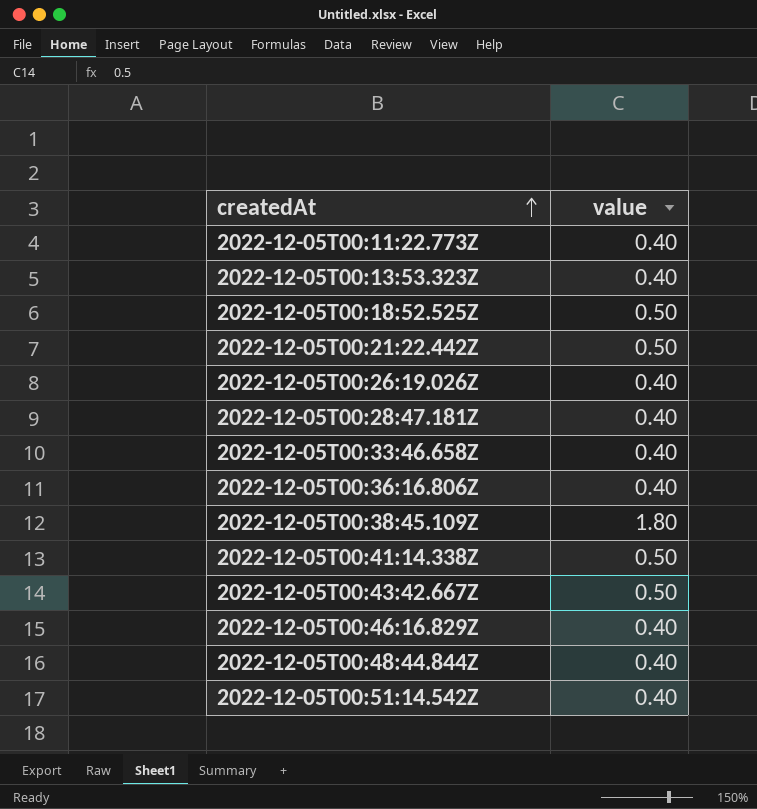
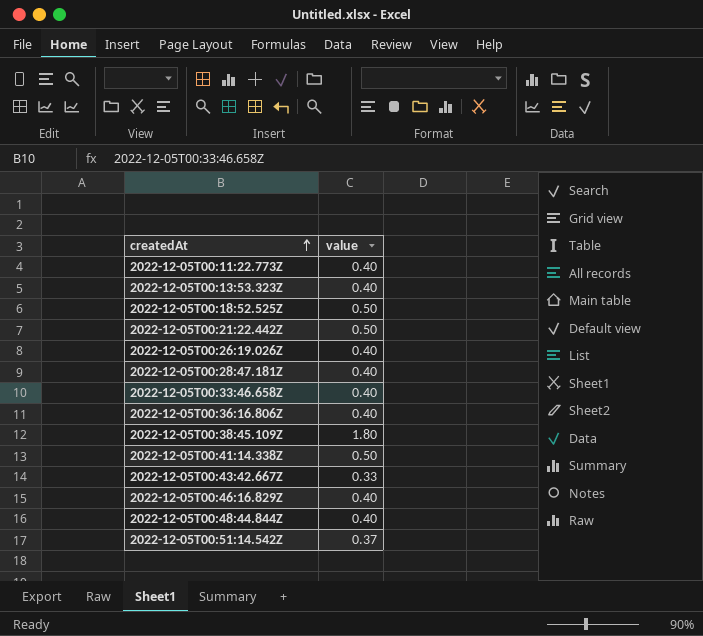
2022-12-05T00:43:42.667Z | value: 0.50 -> 0.33
2022-12-05T00:51:14.542Z | value: 0.40 -> 0.37

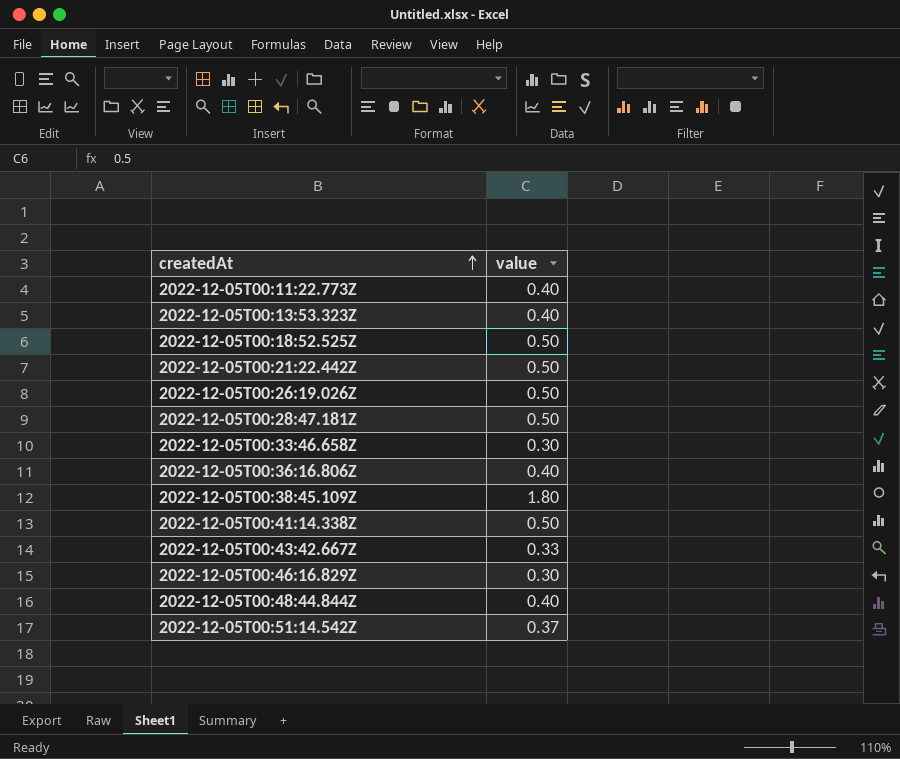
2022-12-05T00:26:19.026Z | value: 0.40 -> 0.50
2022-12-05T00:28:47.181Z | value: 0.40 -> 0.50
2022-12-05T00:33:46.658Z | value: 0.40 -> 0.30
2022-12-05T00:46:16.829Z | value: 0.40 -> 0.30

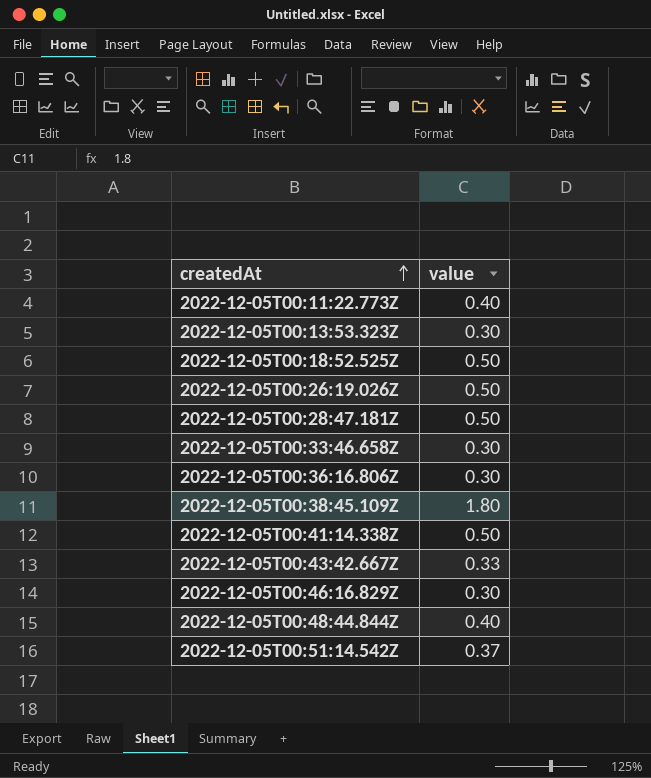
row 2022-12-05T00:21:22.442Z: 0.50 -> none
2022-12-05T00:13:53.323Z | value: 0.40 -> 0.30
2022-12-05T00:36:16.806Z | value: 0.40 -> 0.30

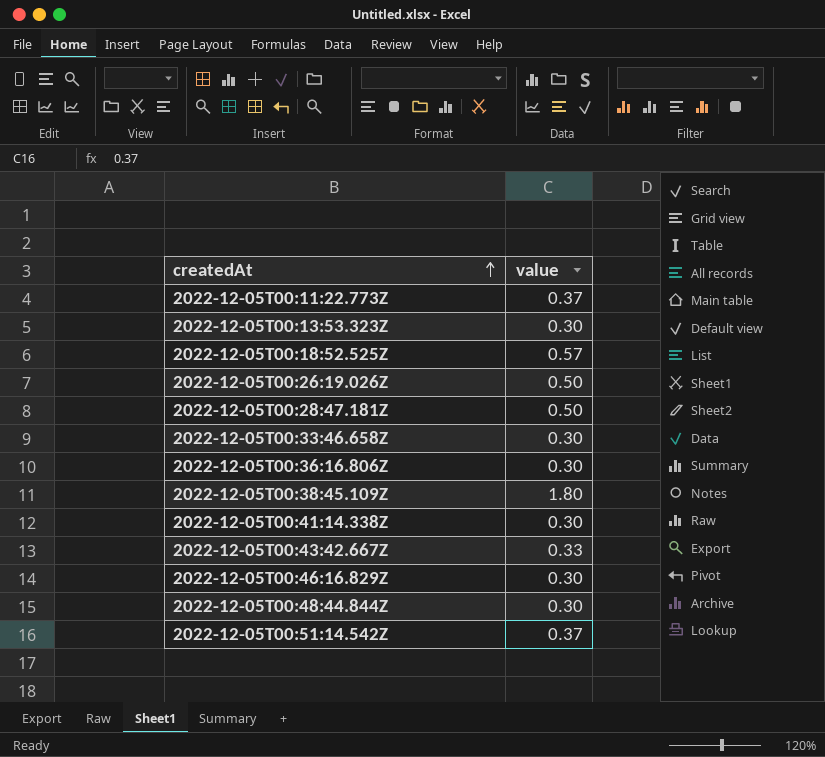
2022-12-05T00:11:22.773Z | value: 0.40 -> 0.37
2022-12-05T00:18:52.525Z | value: 0.50 -> 0.57
2022-12-05T00:41:14.338Z | value: 0.50 -> 0.30
2022-12-05T00:48:44.844Z | value: 0.40 -> 0.30

